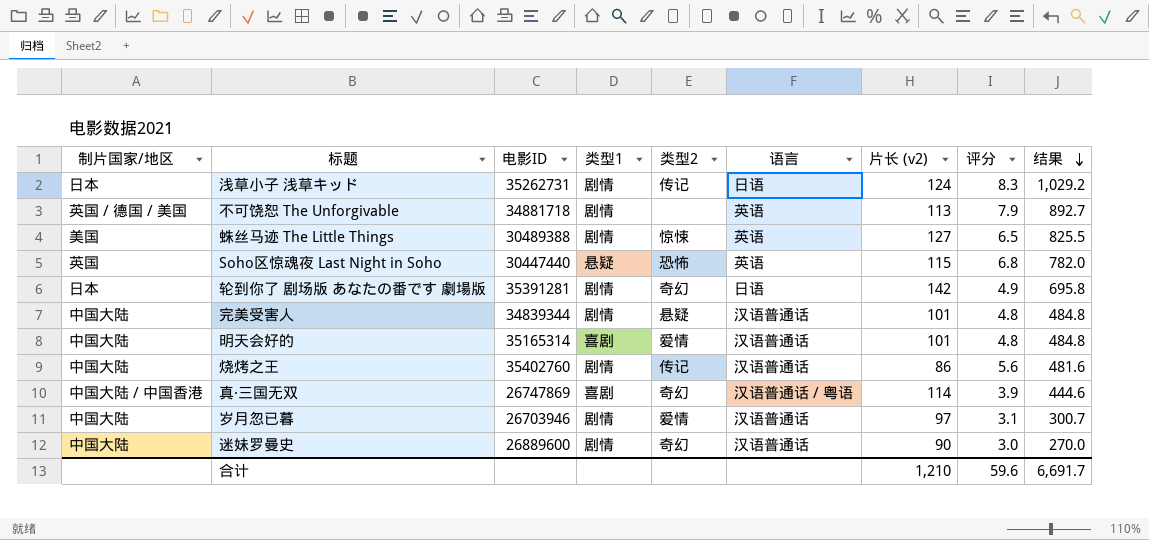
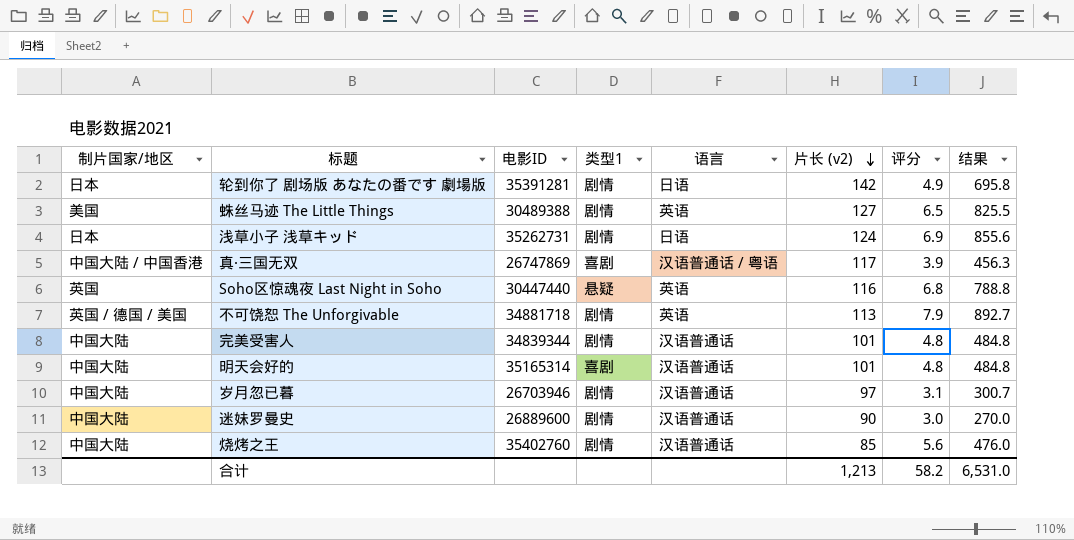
row order: 结果 descending -> 片长 (v2) descending
column 类型2 | position: 5 -> none
浅草小子 浅草キッド | 评分: 8.3 -> 6.9
浅草小子 浅草キッド | 结果: 1,029.2 -> 855.6
真·三国无双 | 片长 (v2): 114 -> 117
真·三国无双 | 结果: 444.6 -> 456.3
Soho区惊魂夜 Last Night in Soho | 片长 (v2): 115 -> 116
Soho区惊魂夜 Last Night in Soho | 结果: 782.0 -> 788.8
烧烤之王 | 片长 (v2): 86 -> 85
烧烤之王 | 结果: 481.6 -> 476.0
合计 | 片长 (v2): 1,210 -> 1,213
合计 | 评分: 59.6 -> 58.2
合计 | 结果: 6,691.7 -> 6,531.0

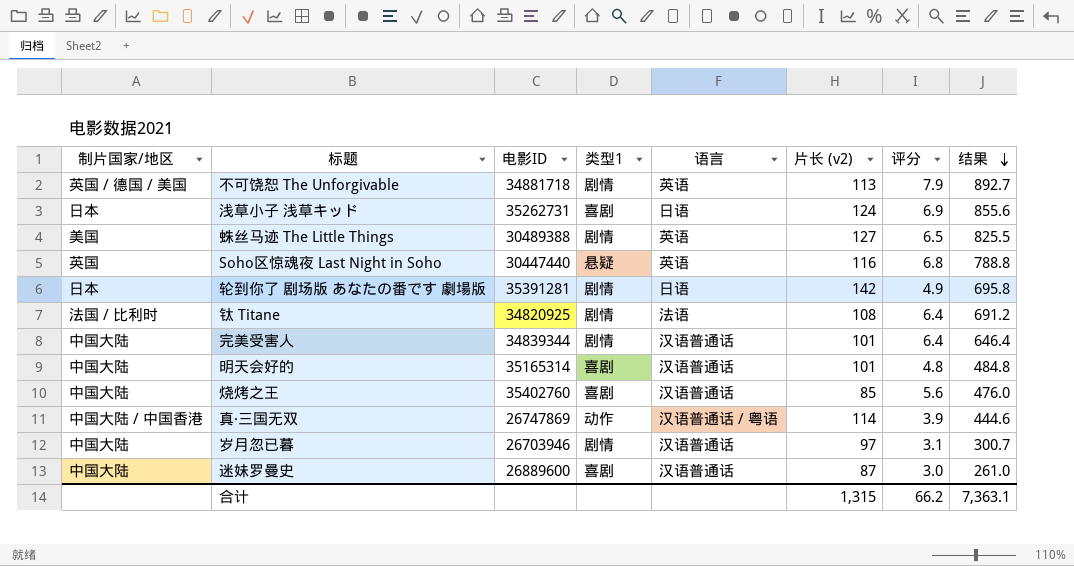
row order: 片长 (v2) descending -> 结果 descending
浅草小子 浅草キッド | 类型1: 剧情 -> 喜剧
row 钛 Titane: none -> 法国 / 比利时 | 34820925 | 剧情 | 法语 | 108 | 6.4 | 691.2
完美受害人 | 评分: 4.8 -> 6.4
完美受害人 | 结果: 484.8 -> 646.4
烧烤之王 | 类型1: 剧情 -> 喜剧
真·三国无双 | 类型1: 喜剧 -> 动作
真·三国无双 | 片长 (v2): 117 -> 114
真·三国无双 | 结果: 456.3 -> 444.6
迷妹罗曼史 | 类型1: 剧情 -> 喜剧
迷妹罗曼史 | 片长 (v2): 90 -> 87
迷妹罗曼史 | 结果: 270.0 -> 261.0
合计 | 片长 (v2): 1,213 -> 1,315
合计 | 评分: 58.2 -> 66.2
合计 | 结果: 6,531.0 -> 7,363.1

